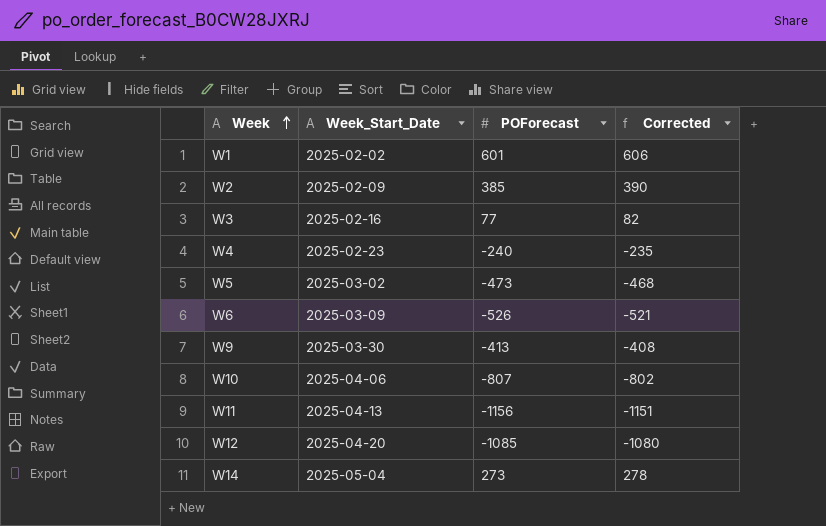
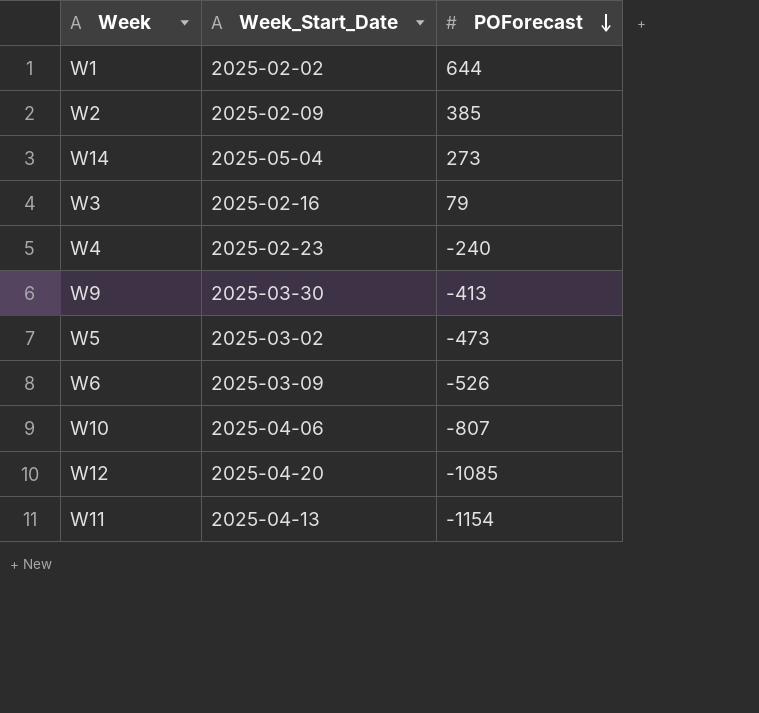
row order: Week ascending -> POForecast descending
column Corrected | formula: [POForecast] + 5 -> none
W1 | POForecast: 601 -> 644
W3 | POForecast: 77 -> 79
W11 | POForecast: -1156 -> -1154

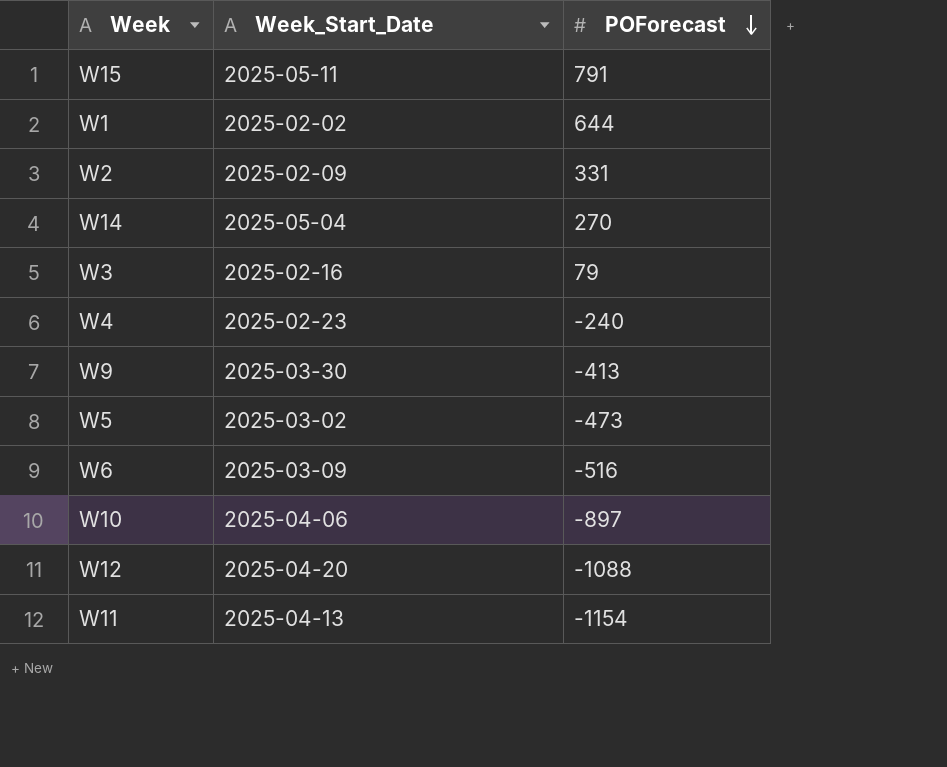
row W15: none -> 2025-05-11 | 791
W2 | POForecast: 385 -> 331
W14 | POForecast: 273 -> 270
W6 | POForecast: -526 -> -516
W10 | POForecast: -807 -> -897
W12 | POForecast: -1085 -> -1088

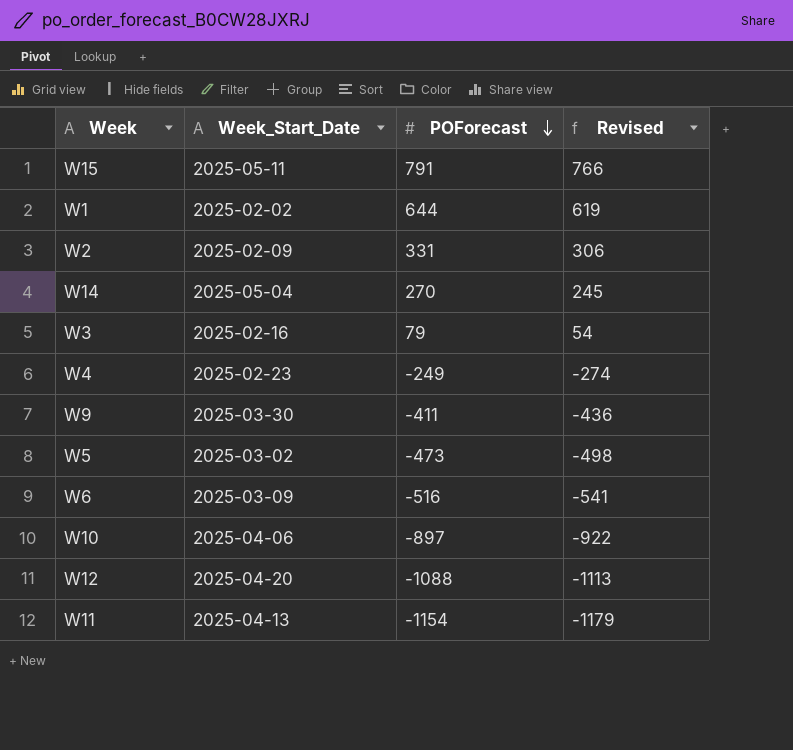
column Revised | formula: none -> [POForecast] - 25
W4 | POForecast: -240 -> -249
W9 | POForecast: -413 -> -411

